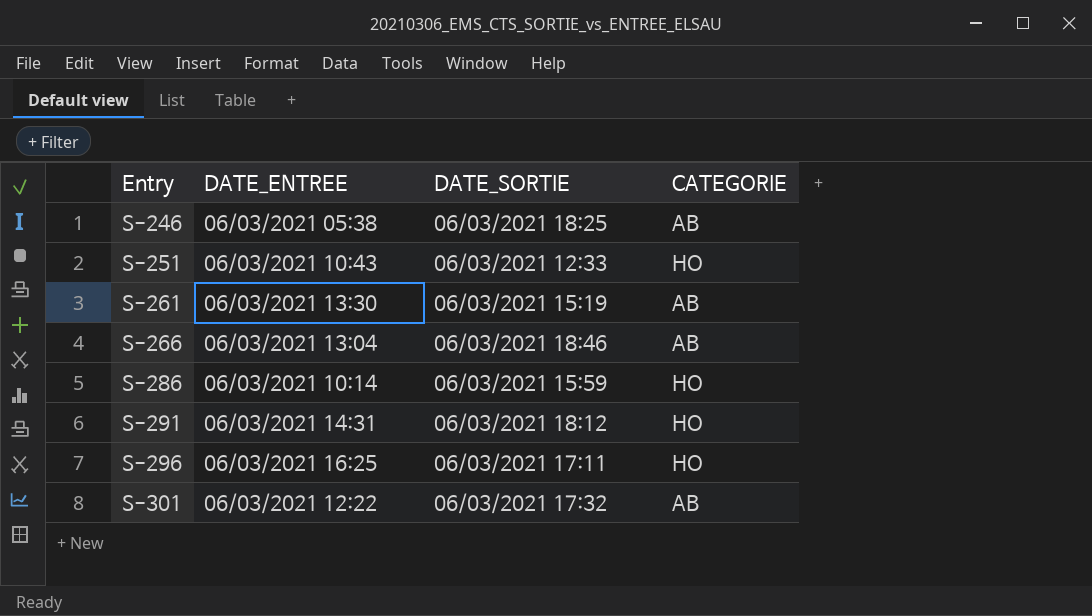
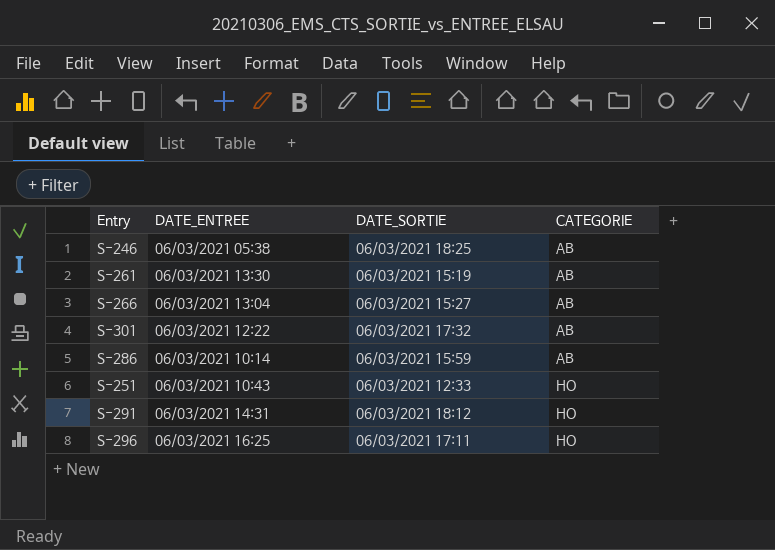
row order: Entry ascending -> CATEGORIE ascending
S-266 | DATE_SORTIE: 06/03/2021 18:46 -> 06/03/2021 15:27
S-286 | CATEGORIE: HO -> AB

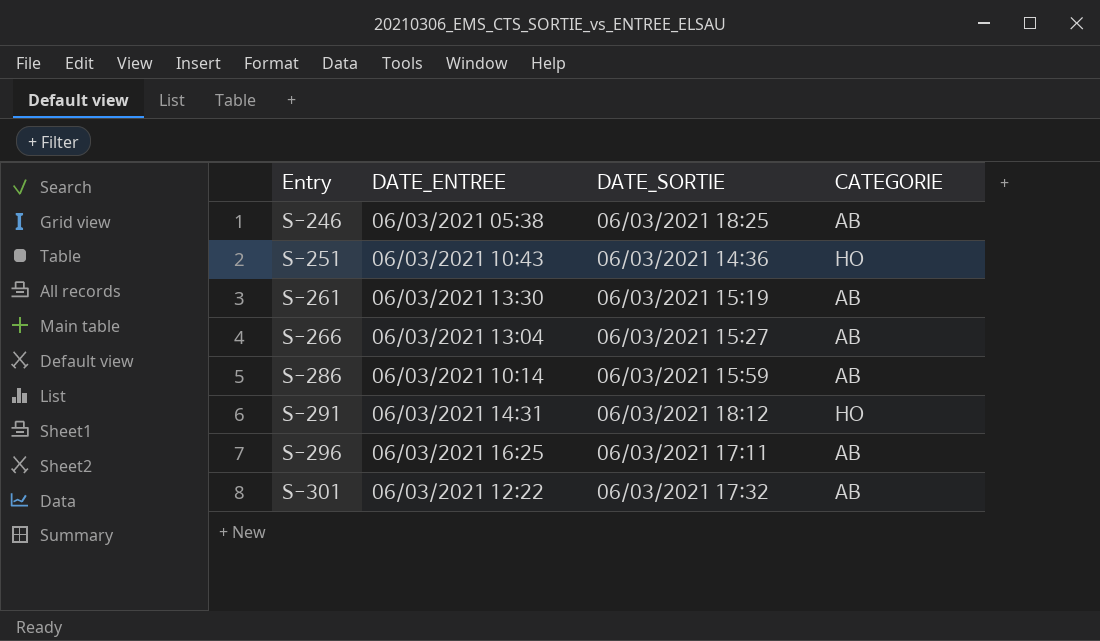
row order: CATEGORIE ascending -> Entry ascending
S-251 | DATE_SORTIE: 06/03/2021 12:33 -> 06/03/2021 14:36
S-296 | CATEGORIE: HO -> AB

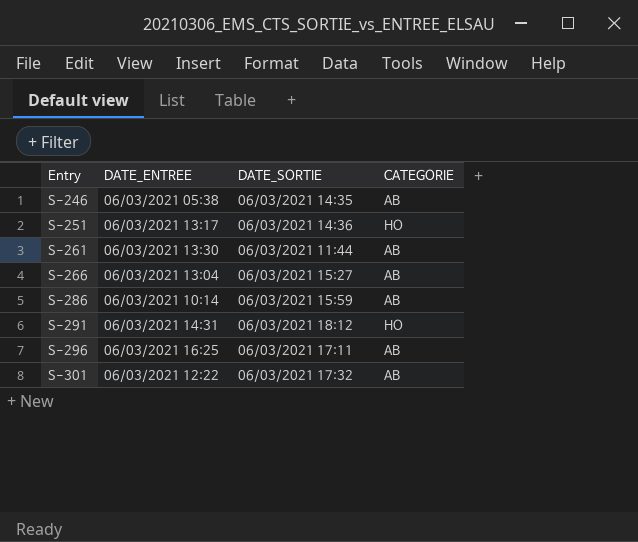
S-246 | DATE_SORTIE: 06/03/2021 18:25 -> 06/03/2021 14:35
S-251 | DATE_ENTREE: 06/03/2021 10:43 -> 06/03/2021 13:17
S-261 | DATE_SORTIE: 06/03/2021 15:19 -> 06/03/2021 11:44

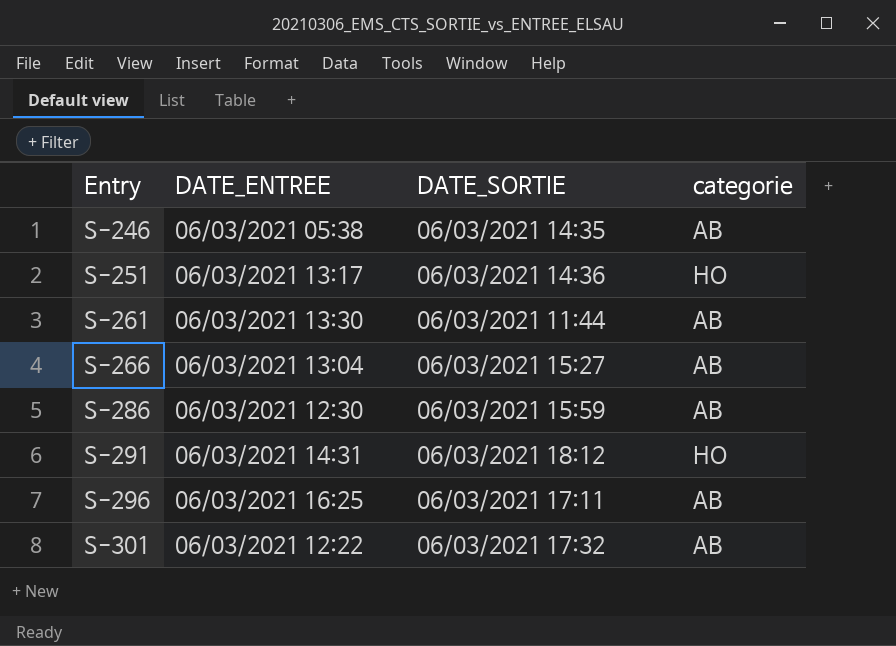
column name: CATEGORIE -> categorie
S-286 | DATE_ENTREE: 06/03/2021 10:14 -> 06/03/2021 12:30

